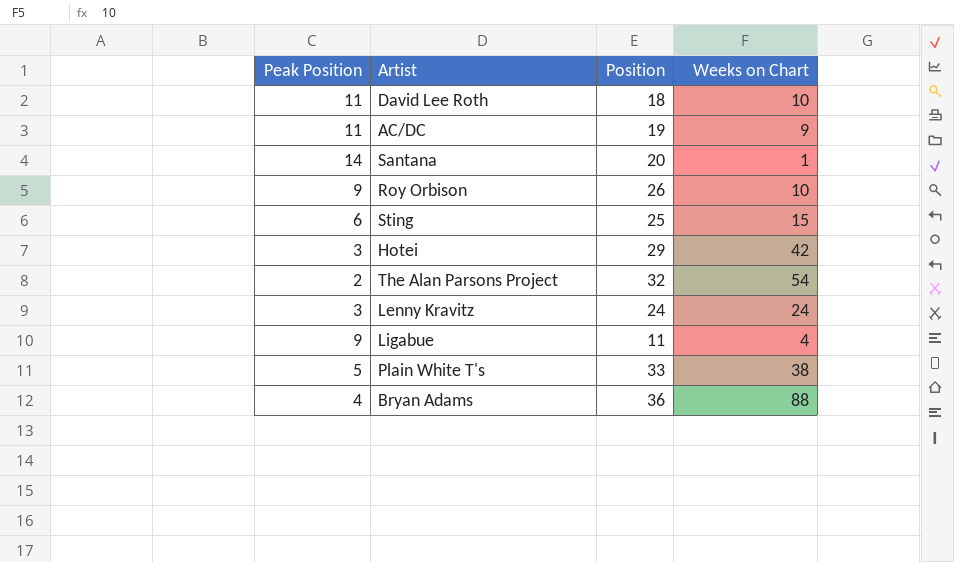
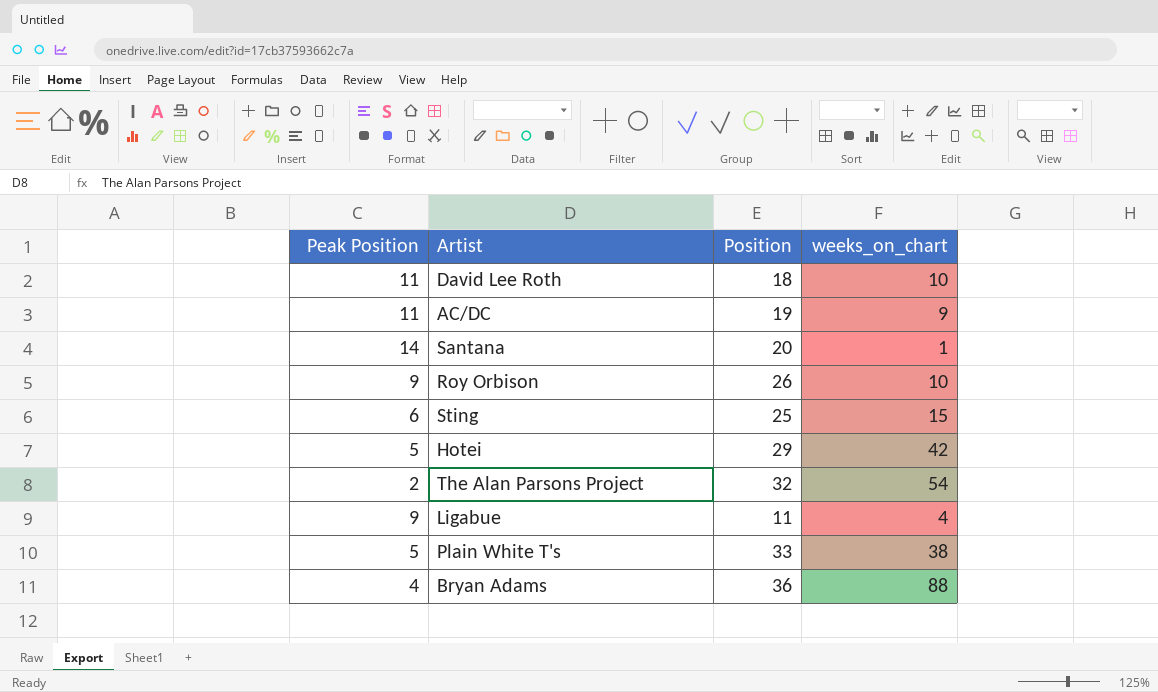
column name: Weeks on Chart -> weeks_on_chart
row Lenny Kravitz: 3 | 24 | 24 -> none
Hotei | Peak Position: 3 -> 5

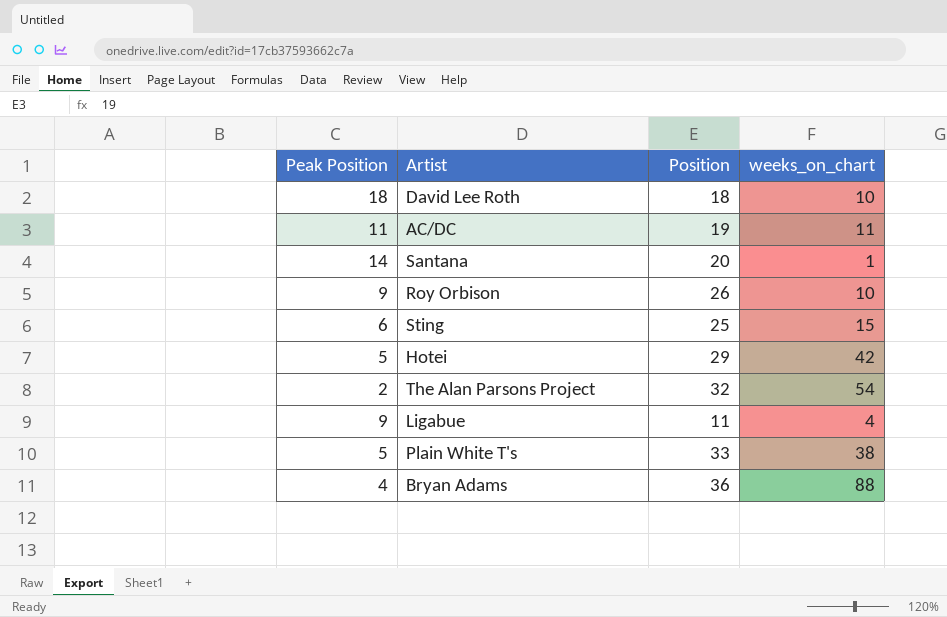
David Lee Roth | Peak Position: 11 -> 18
AC/DC | weeks_on_chart: 9 -> 11

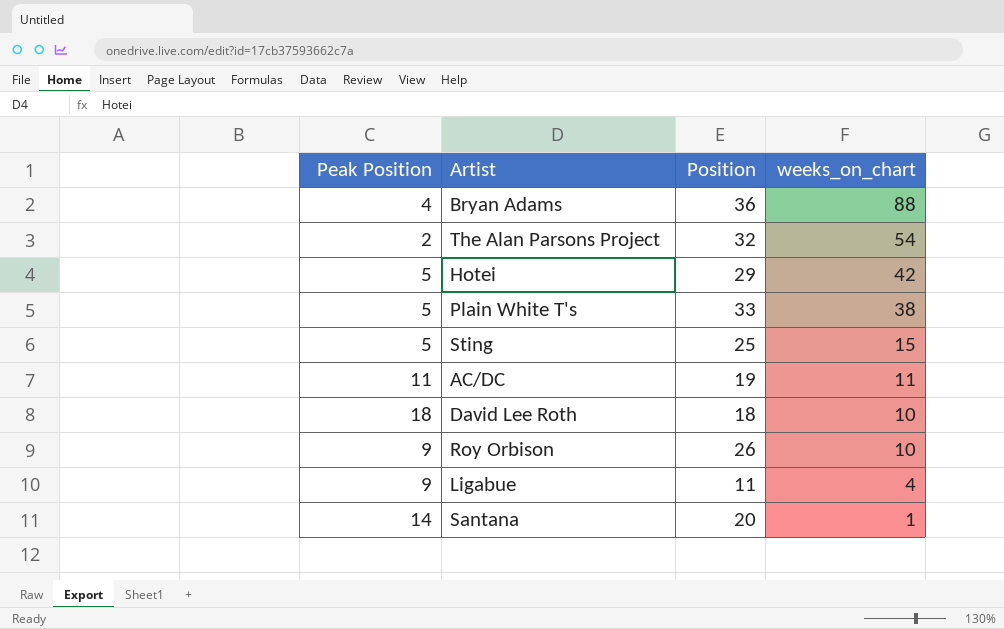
row order: none -> weeks_on_chart descending
Sting | Peak Position: 6 -> 5

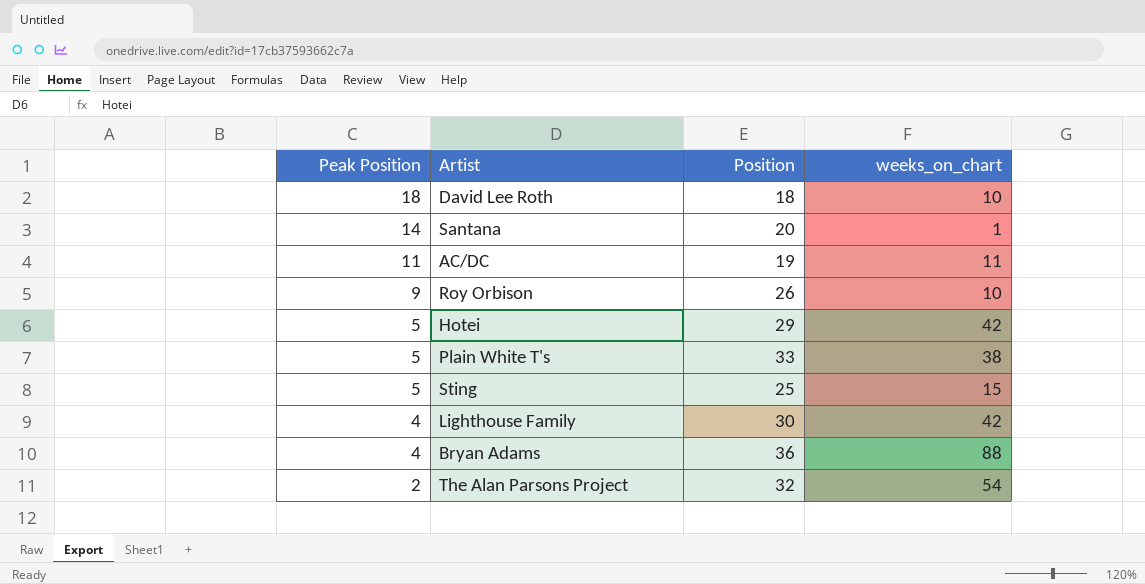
row order: weeks_on_chart descending -> Peak Position descending
row Ligabue: 9 | 11 | 4 -> none
row Lighthouse Family: none -> 4 | 30 | 42

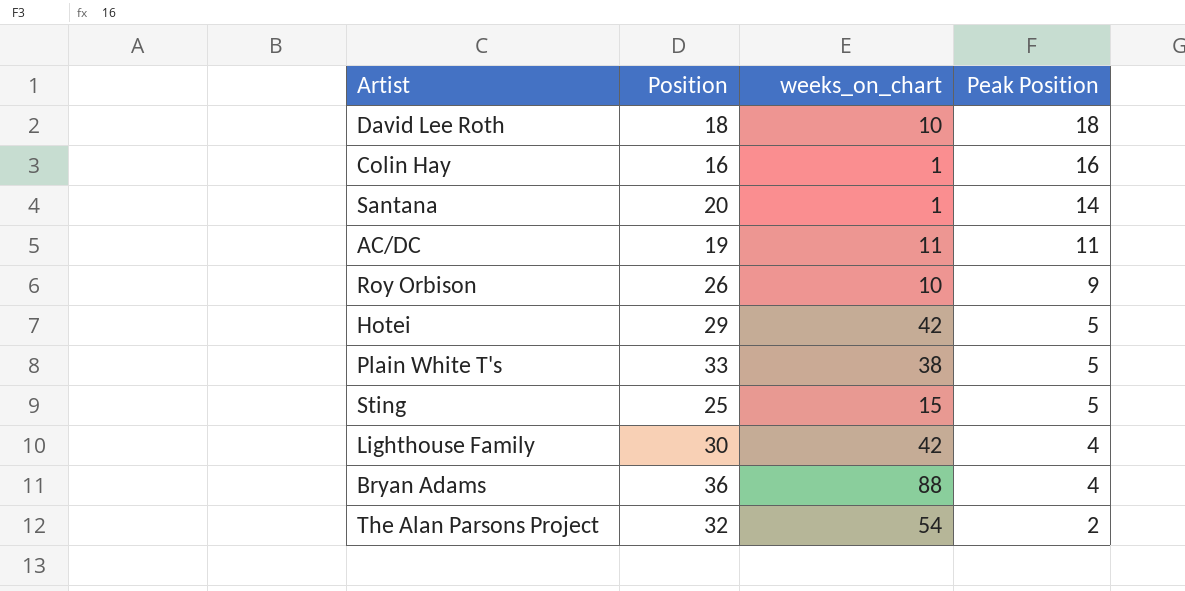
column Peak Position | position: 1 -> 4
row Colin Hay: none -> 16 | 1 | 16

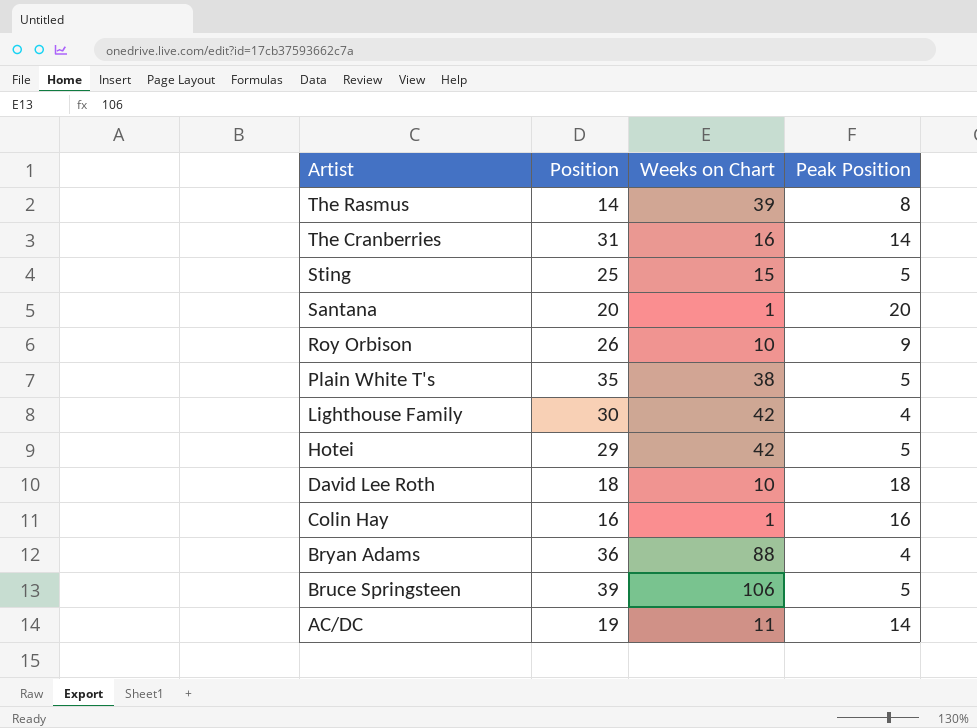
row order: Peak Position descending -> Artist descending
column name: weeks_on_chart -> Weeks on Chart
row The Alan Parsons Project: 32 | 54 | 2 -> none
row The Rasmus: none -> 14 | 39 | 8
row The Cranberries: none -> 31 | 16 | 14
Santana | Peak Position: 14 -> 20
Plain White T's | Position: 33 -> 35
row Bruce Springsteen: none -> 39 | 106 | 5
AC/DC | Peak Position: 11 -> 14

